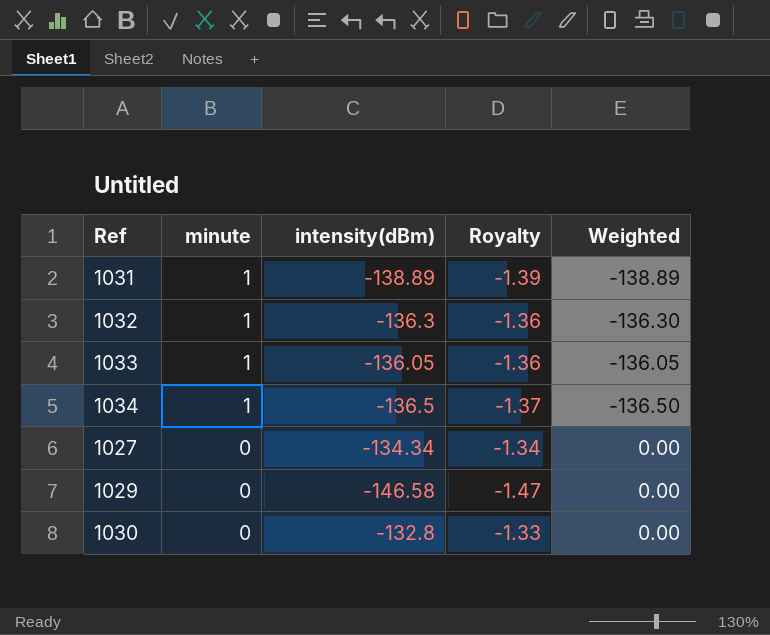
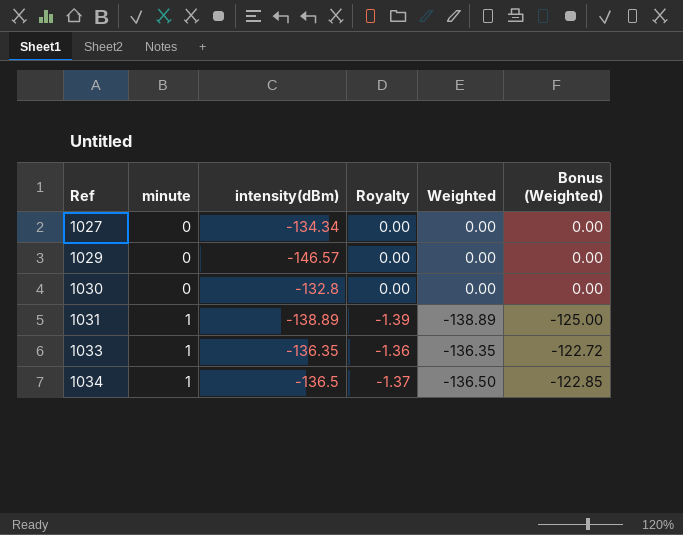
row order: minute descending -> Ref ascending
column Royalty | formula: [intensity(dBm)] * 0.01 -> [Weighted] * 0.01
column Bonus (Weighted) | formula: none -> [Weighted] * 0.9
row 1032: 1 | -136.3 | -1.36 | -136.30 -> none
1029 | intensity(dBm): -146.58 -> -146.57
1033 | intensity(dBm): -136.05 -> -136.35
1033 | Weighted: -136.05 -> -136.35

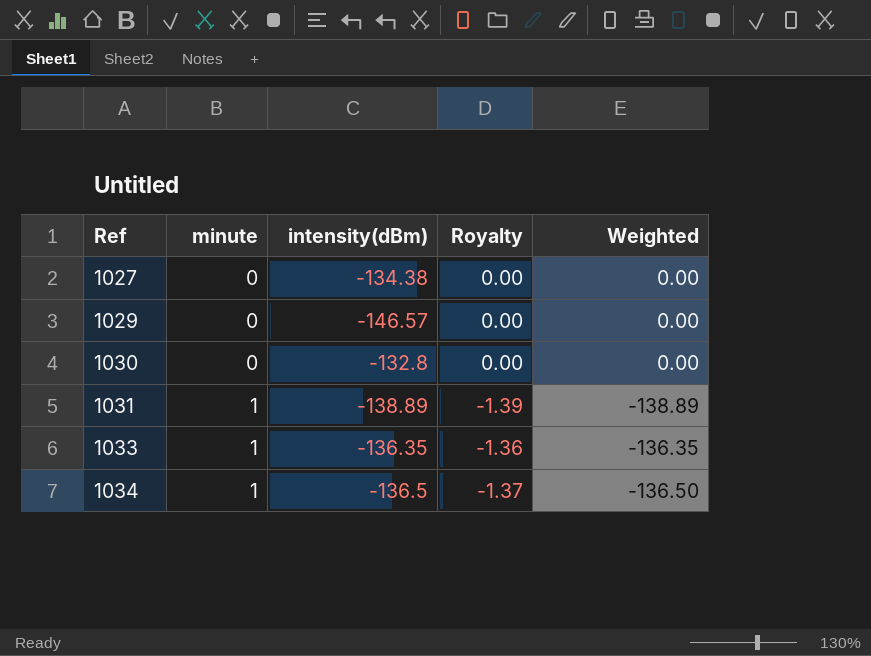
column Bonus (Weighted) | formula: [Weighted] * 0.9 -> none
1027 | intensity(dBm): -134.34 -> -134.38

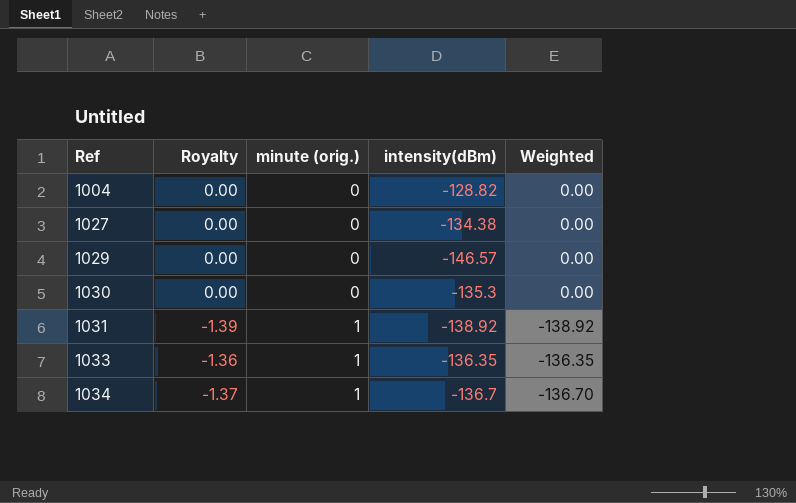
column Royalty | position: 4 -> 2
column name: minute -> minute (orig.)
row 1004: none -> 0.00 | 0 | -128.82 | 0.00
1030 | intensity(dBm): -132.8 -> -135.3
1031 | intensity(dBm): -138.89 -> -138.92
1031 | Weighted: -138.89 -> -138.92
1034 | intensity(dBm): -136.5 -> -136.7
1034 | Weighted: -136.50 -> -136.70

